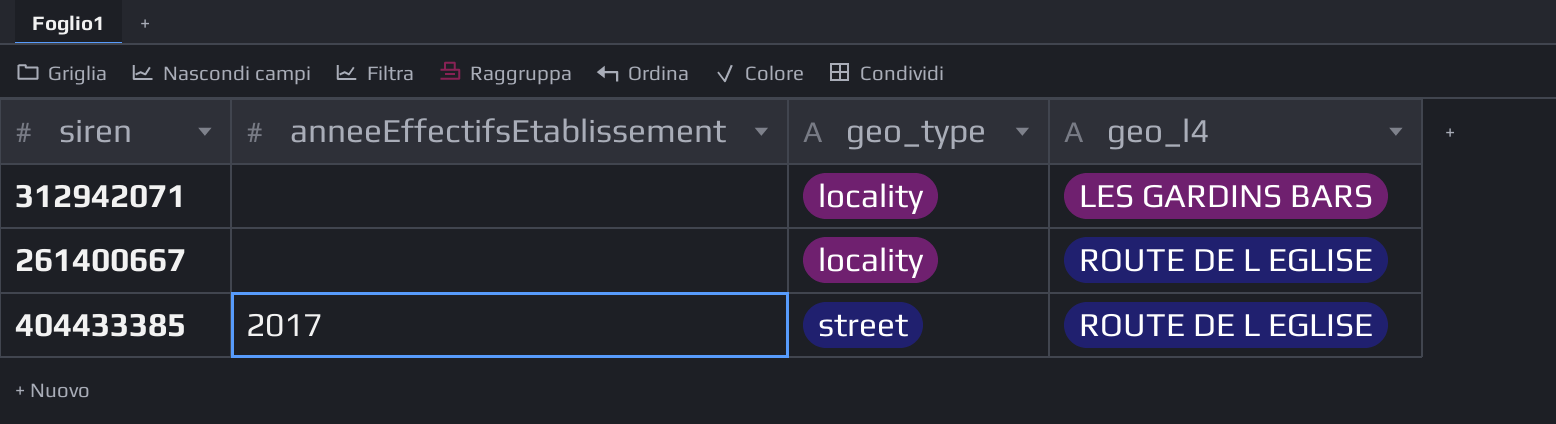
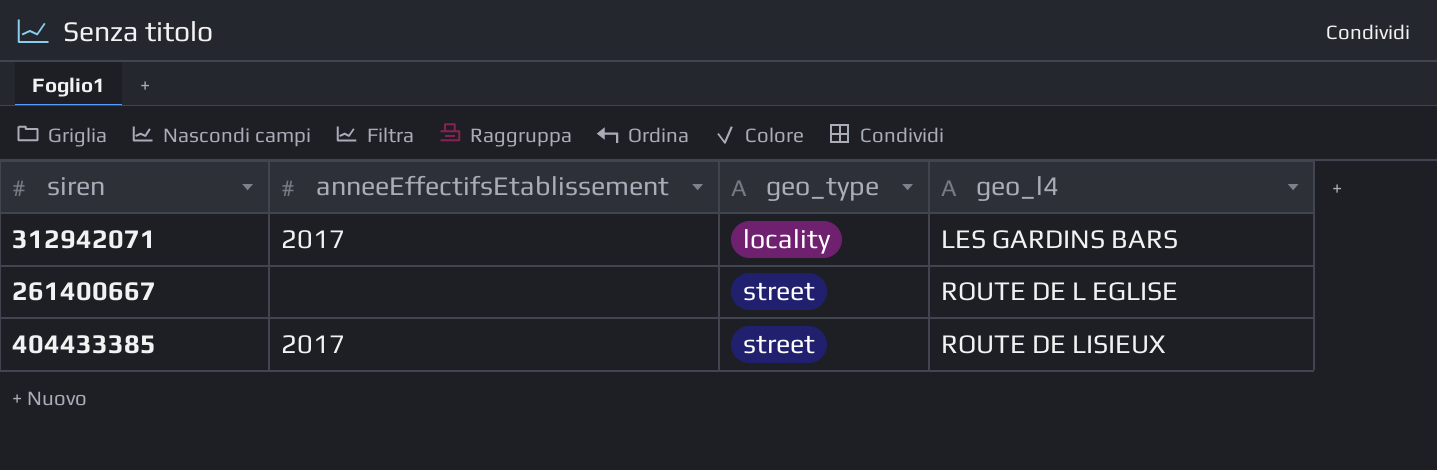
312942071 | anneeEffectifsEtablissement: none -> 2017
261400667 | geo_type: locality -> street
404433385 | geo_l4: ROUTE DE L EGLISE -> ROUTE DE LISIEUX

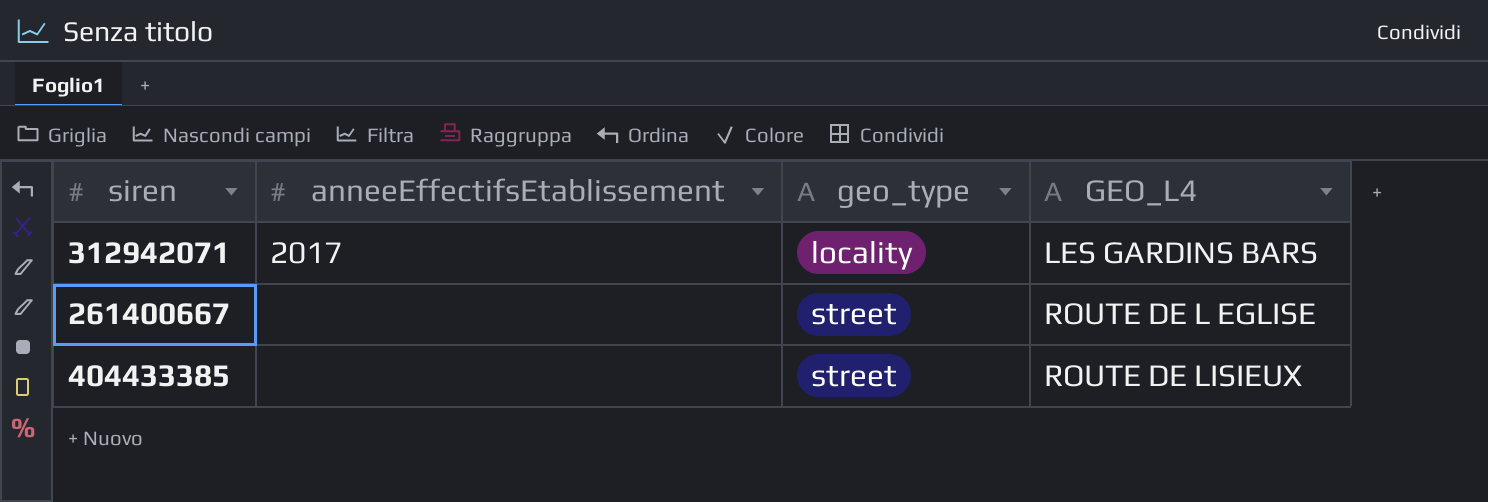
column name: geo_l4 -> GEO_L4
404433385 | anneeEffectifsEtablissement: 2017 -> none

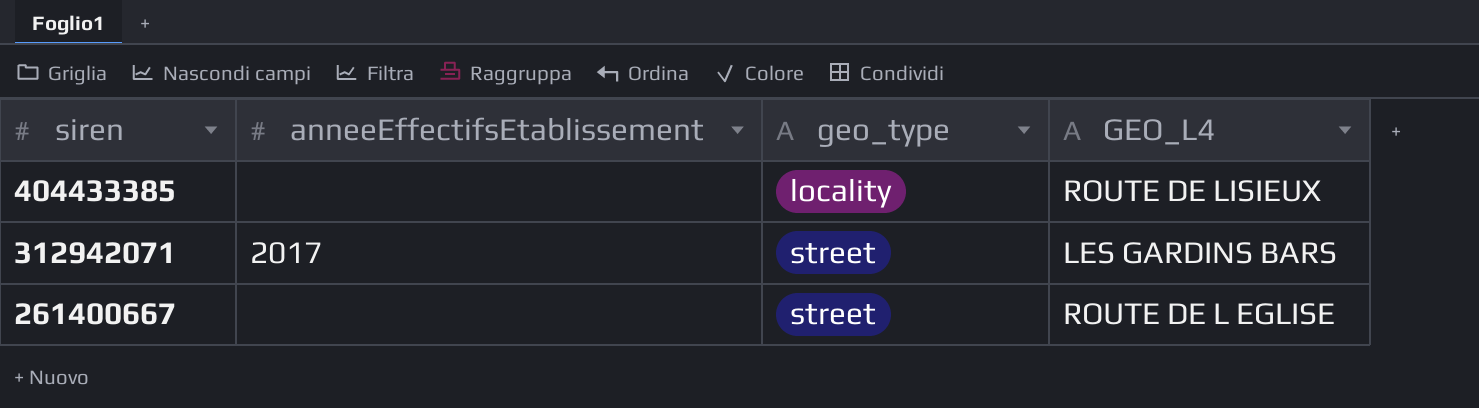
row order: geo_type ascending -> siren descending
404433385 | geo_type: street -> locality
312942071 | geo_type: locality -> street

